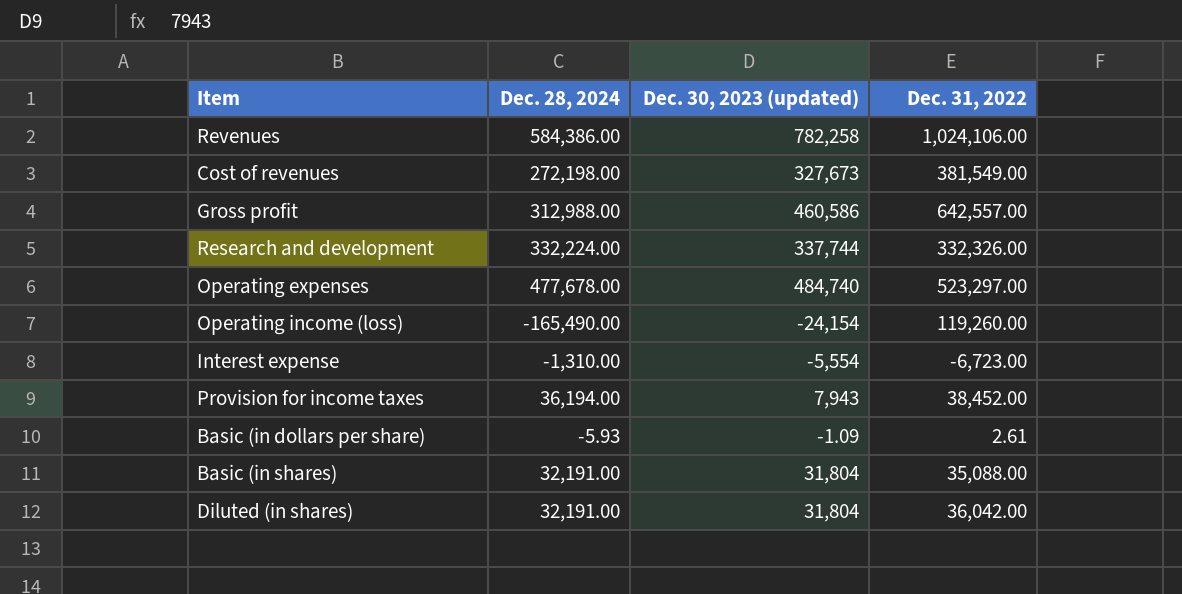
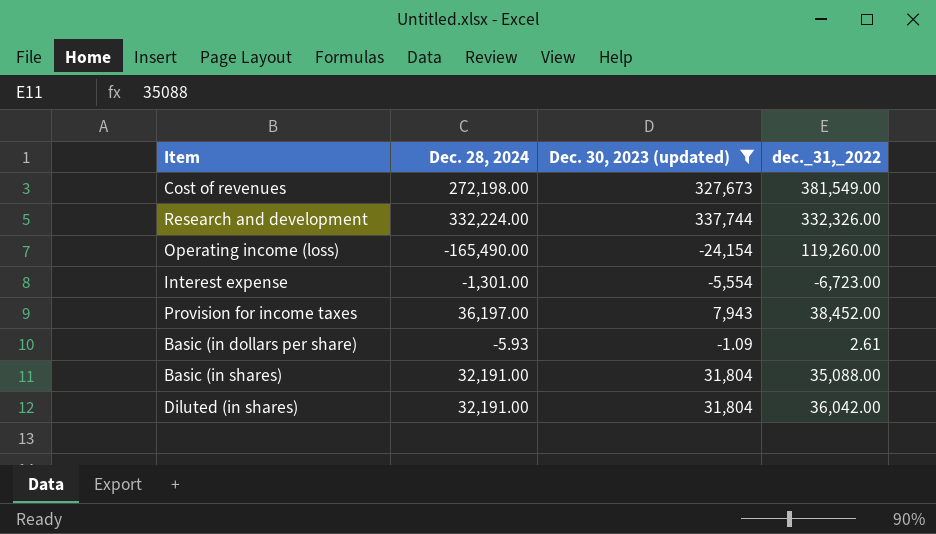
filter: none -> Dec. 30, 2023 (updated) <= 337,744
column name: Dec. 31, 2022 -> dec._31,_2022
Interest expense | Dec. 28, 2024: -1,310.00 -> -1,301.00
Provision for income taxes | Dec. 28, 2024: 36,194.00 -> 36,197.00

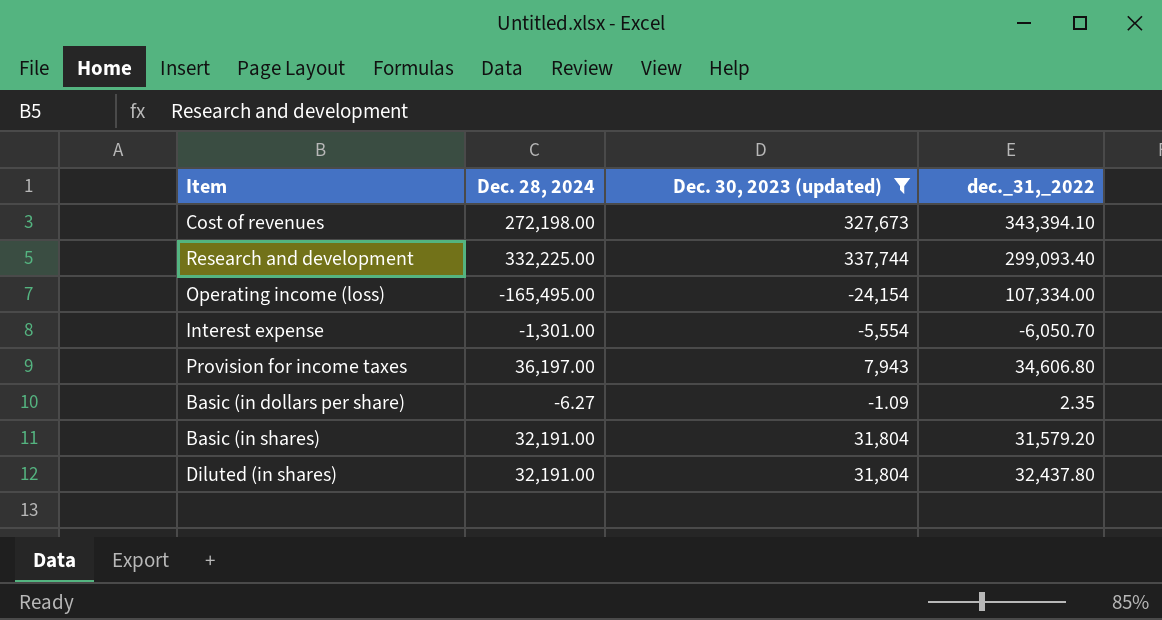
Cost of revenues | dec._31,_2022: 381,549.00 -> 343,394.10
Research and development | Dec. 28, 2024: 332,224.00 -> 332,225.00
Research and development | dec._31,_2022: 332,326.00 -> 299,093.40
Operating income (loss) | Dec. 28, 2024: -165,490.00 -> -165,495.00
Operating income (loss) | dec._31,_2022: 119,260.00 -> 107,334.00
Interest expense | dec._31,_2022: -6,723.00 -> -6,050.70
Provision for income taxes | dec._31,_2022: 38,452.00 -> 34,606.80
Basic (in dollars per share) | Dec. 28, 2024: -5.93 -> -6.27
Basic (in dollars per share) | dec._31,_2022: 2.61 -> 2.35
Basic (in shares) | dec._31,_2022: 35,088.00 -> 31,579.20
Diluted (in shares) | dec._31,_2022: 36,042.00 -> 32,437.80

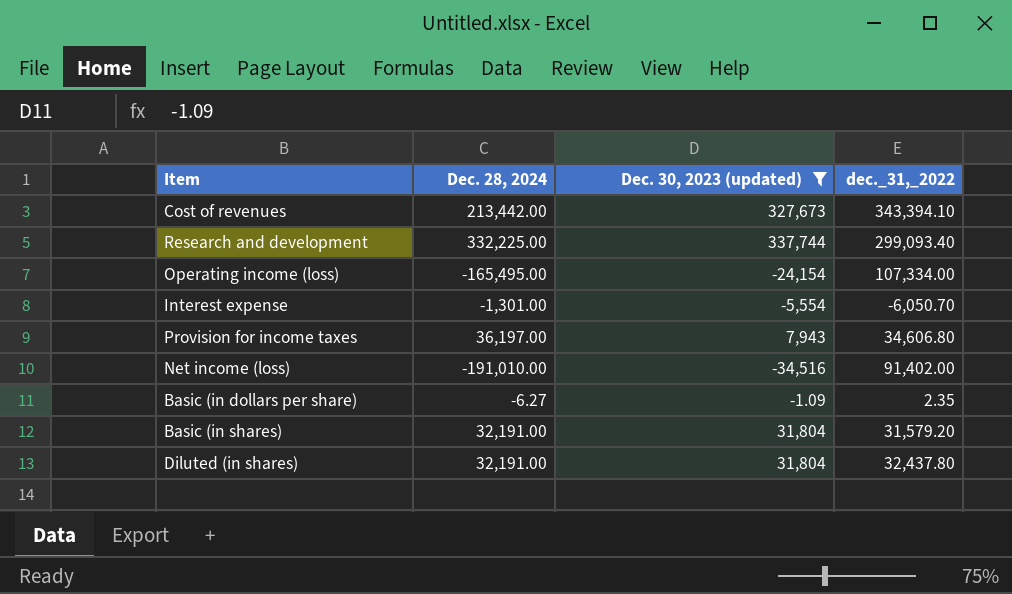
Cost of revenues | Dec. 28, 2024: 272,198.00 -> 213,442.00
row Net income (loss): none -> -191,010.00 | -34,516 | 91,402.00

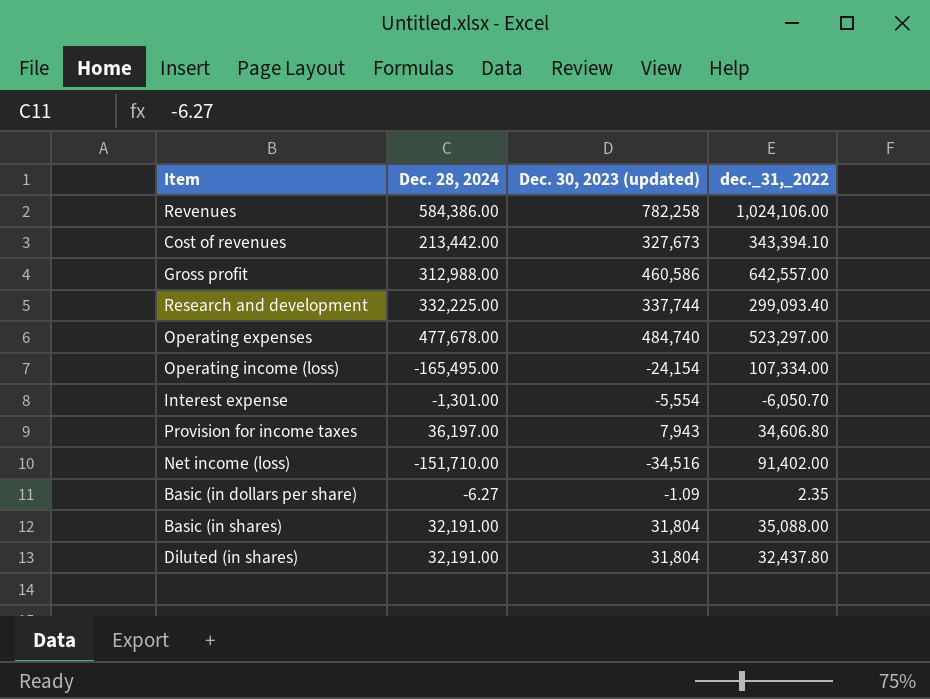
filter: Dec. 30, 2023 (updated) <= 337,744 -> none
Net income (loss) | Dec. 28, 2024: -191,010.00 -> -151,710.00
Basic (in shares) | dec._31,_2022: 31,579.20 -> 35,088.00

